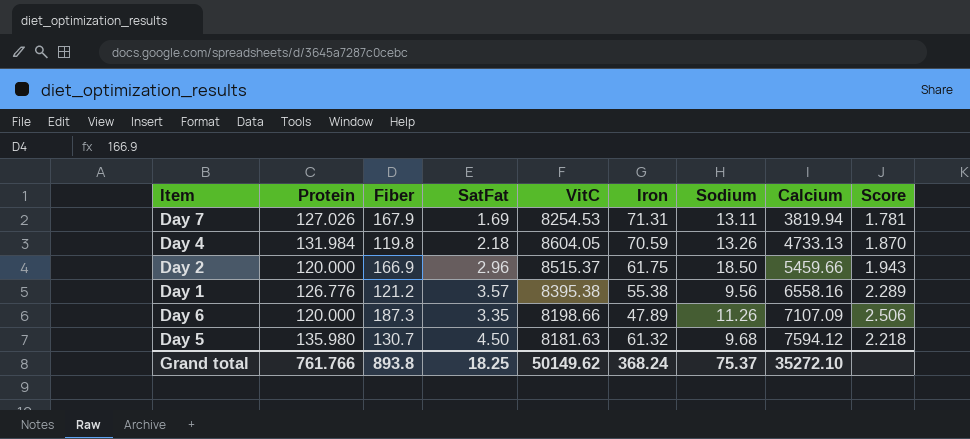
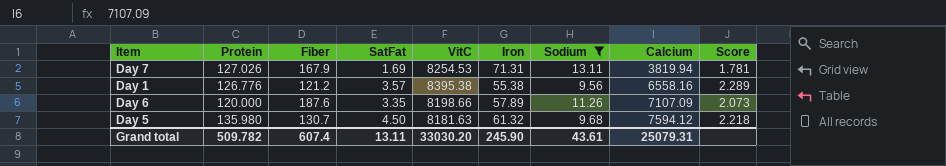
filter: none -> Sodium <= 13.11
Day 6 | Fiber: 187.3 -> 187.6
Day 6 | Iron: 47.89 -> 57.89
Day 6 | Score: 2.506 -> 2.073
Grand total | Protein: 761.766 -> 509.782
Grand total | Fiber: 893.8 -> 607.4
Grand total | SatFat: 18.25 -> 13.11
Grand total | VitC: 50149.62 -> 33030.20
Grand total | Iron: 368.24 -> 245.90
Grand total | Sodium: 75.37 -> 43.61
Grand total | Calcium: 35272.10 -> 25079.31

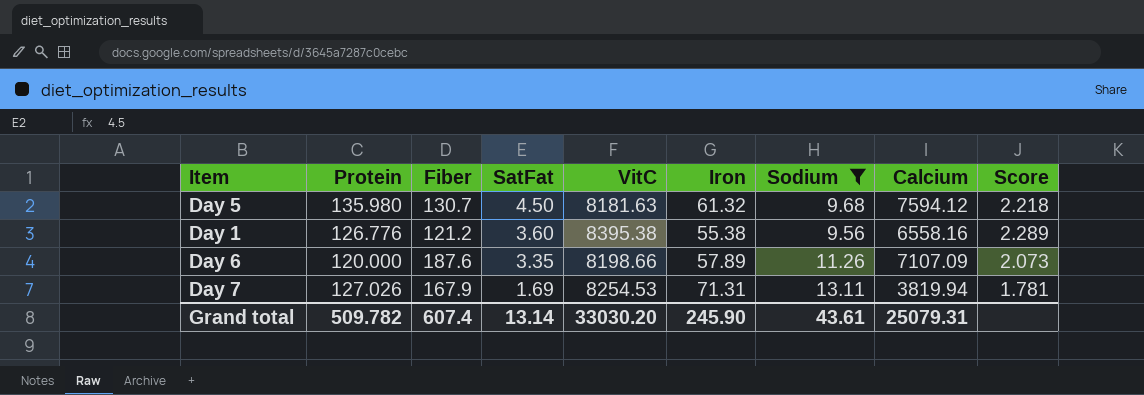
row order: Calcium ascending -> SatFat descending
Day 1 | SatFat: 3.57 -> 3.60
Grand total | SatFat: 13.11 -> 13.14

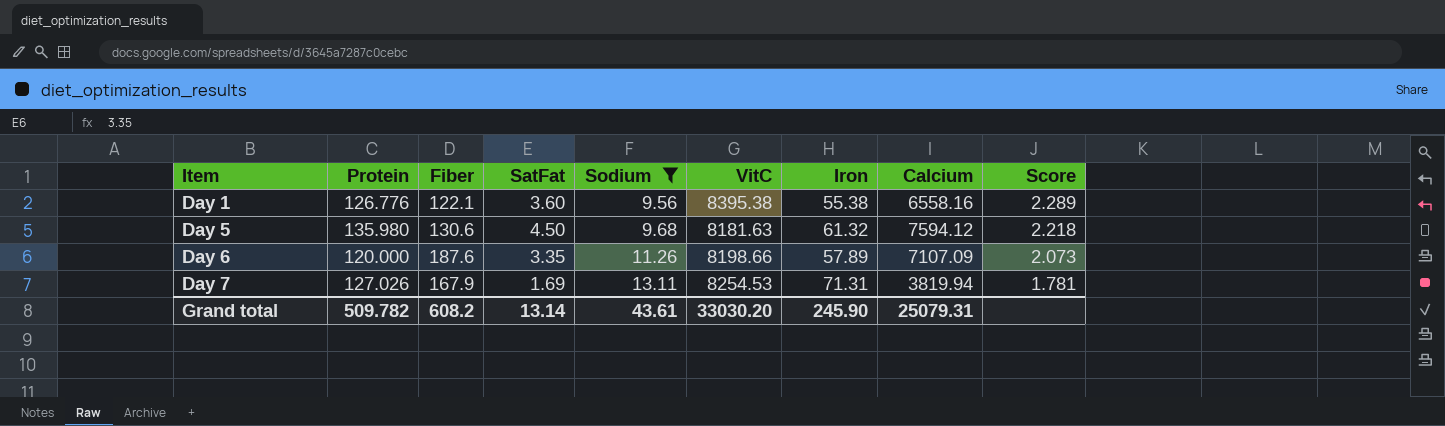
row order: SatFat descending -> Item ascending
column Sodium | position: 7 -> 5
Day 1 | Fiber: 121.2 -> 122.1
Day 5 | Fiber: 130.7 -> 130.6
Grand total | Fiber: 607.4 -> 608.2

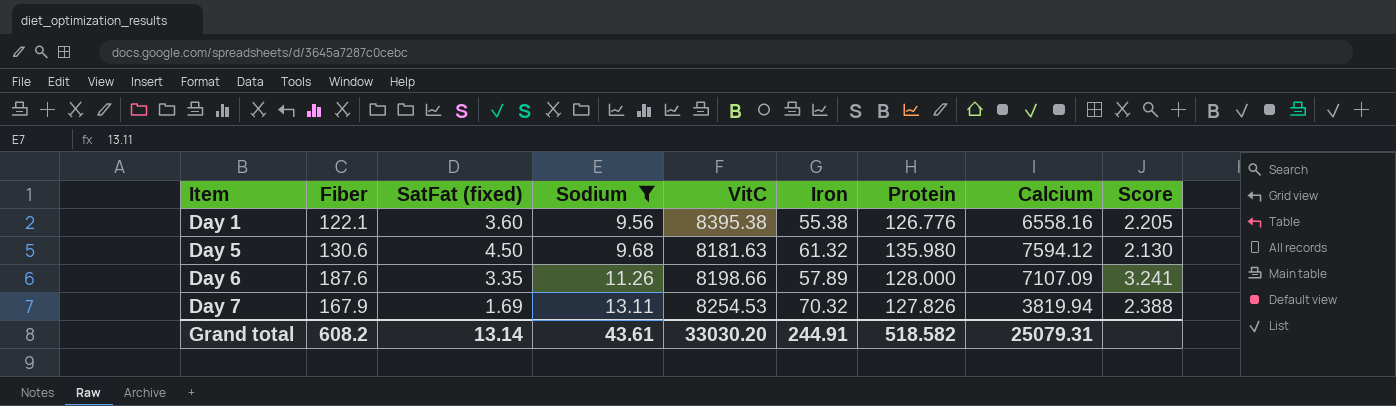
column name: SatFat -> SatFat (fixed)
column Protein | position: 2 -> 7
column Score | formula: [Protein] / [Iron] -> [Fiber] / [Iron]
Day 6 | Protein: 120.000 -> 128.000
Day 7 | Iron: 71.31 -> 70.32
Day 7 | Protein: 127.026 -> 127.826
Grand total | Iron: 245.90 -> 244.91
Grand total | Protein: 509.782 -> 518.582

